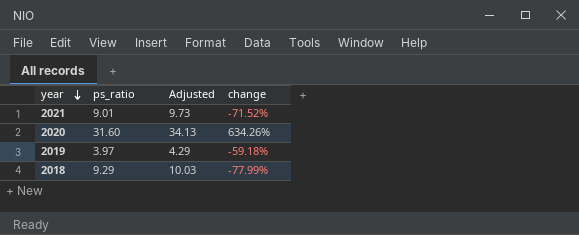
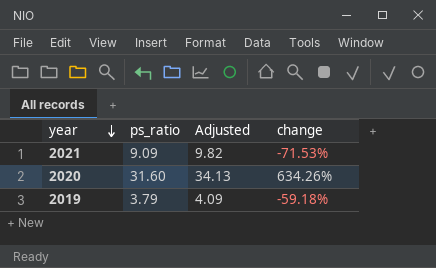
row 2018: 9.29 | 10.03 | -77.99% -> none
2021 | ps_ratio: 9.01 -> 9.09
2021 | Adjusted: 9.73 -> 9.82
2021 | change: -71.52% -> -71.53%
2019 | ps_ratio: 3.97 -> 3.79
2019 | Adjusted: 4.29 -> 4.09

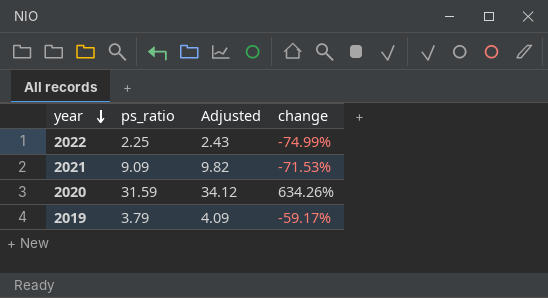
row 2022: none -> 2.25 | 2.43 | -74.99%
2020 | ps_ratio: 31.60 -> 31.59
2020 | Adjusted: 34.13 -> 34.12
2019 | change: -59.18% -> -59.17%

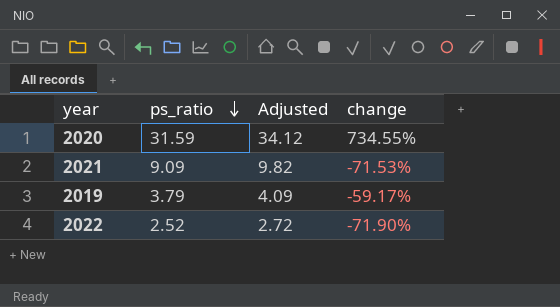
row order: year descending -> ps_ratio descending
2020 | change: 634.26% -> 734.55%
2022 | ps_ratio: 2.25 -> 2.52
2022 | Adjusted: 2.43 -> 2.72
2022 | change: -74.99% -> -71.90%

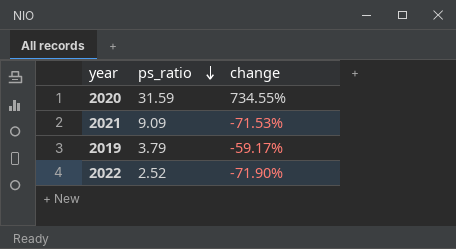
column Adjusted | formula: [ps_ratio] * 1.08 -> none

